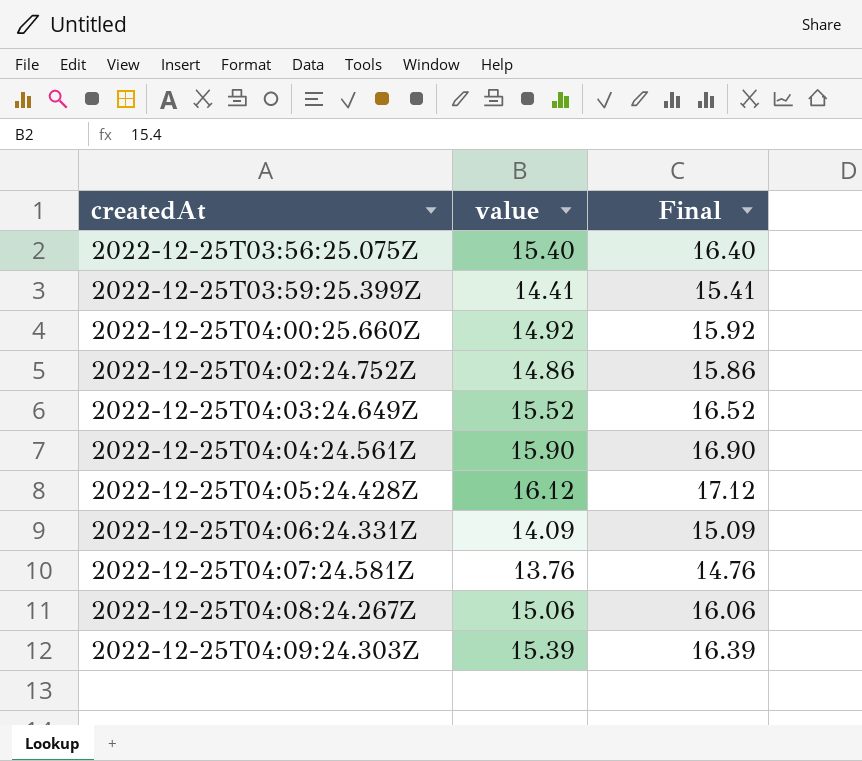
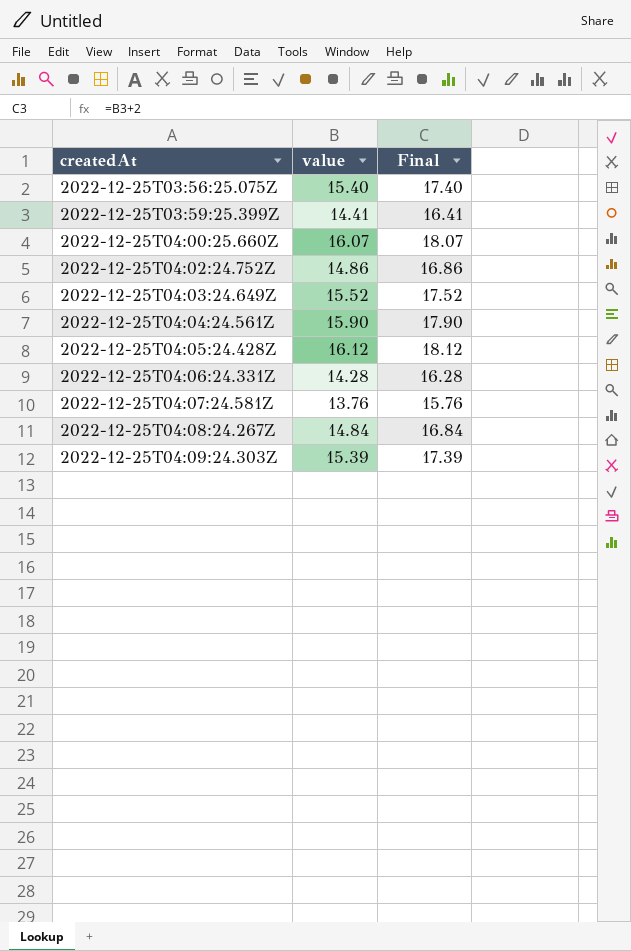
column Final | formula: [value] + 1 -> [value] + 2
2022-12-25T04:00:25.660Z | value: 14.92 -> 16.07
2022-12-25T04:06:24.331Z | value: 14.09 -> 14.28
2022-12-25T04:08:24.267Z | value: 15.06 -> 14.84

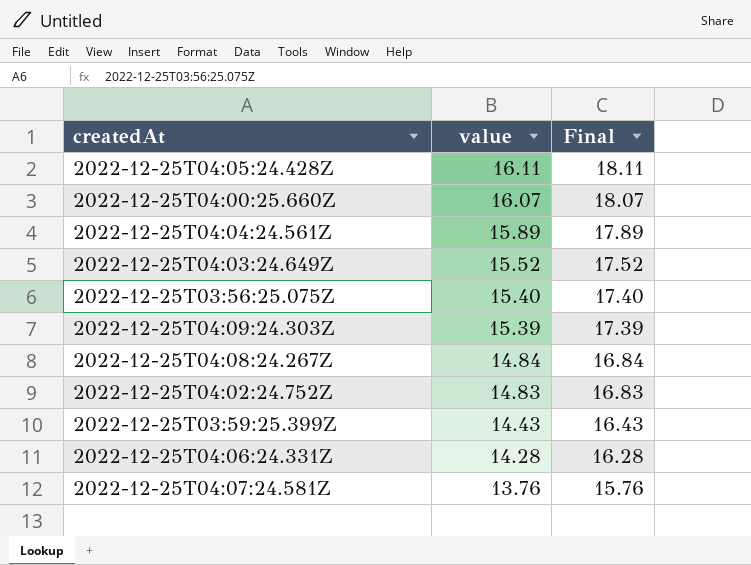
row order: createdAt ascending -> value descending
2022-12-25T04:05:24.428Z | value: 16.12 -> 16.11
2022-12-25T04:05:24.428Z | Final: 18.12 -> 18.11
2022-12-25T04:04:24.561Z | value: 15.90 -> 15.89
2022-12-25T04:04:24.561Z | Final: 17.90 -> 17.89
2022-12-25T04:02:24.752Z | value: 14.86 -> 14.83
2022-12-25T04:02:24.752Z | Final: 16.86 -> 16.83
2022-12-25T03:59:25.399Z | value: 14.41 -> 14.43
2022-12-25T03:59:25.399Z | Final: 16.41 -> 16.43

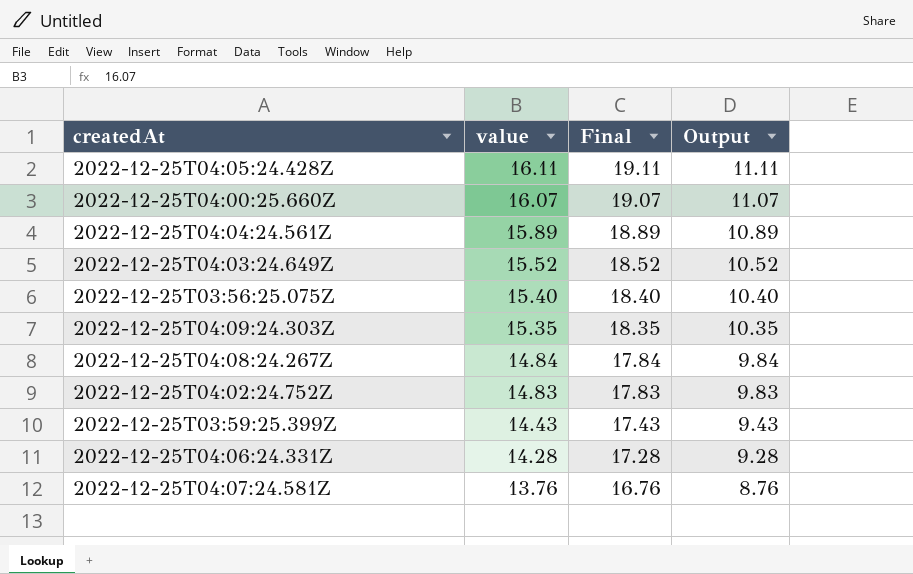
column Final | formula: [value] + 2 -> [value] + 3
column Output | formula: none -> [value] - 5
2022-12-25T04:09:24.303Z | value: 15.39 -> 15.35

